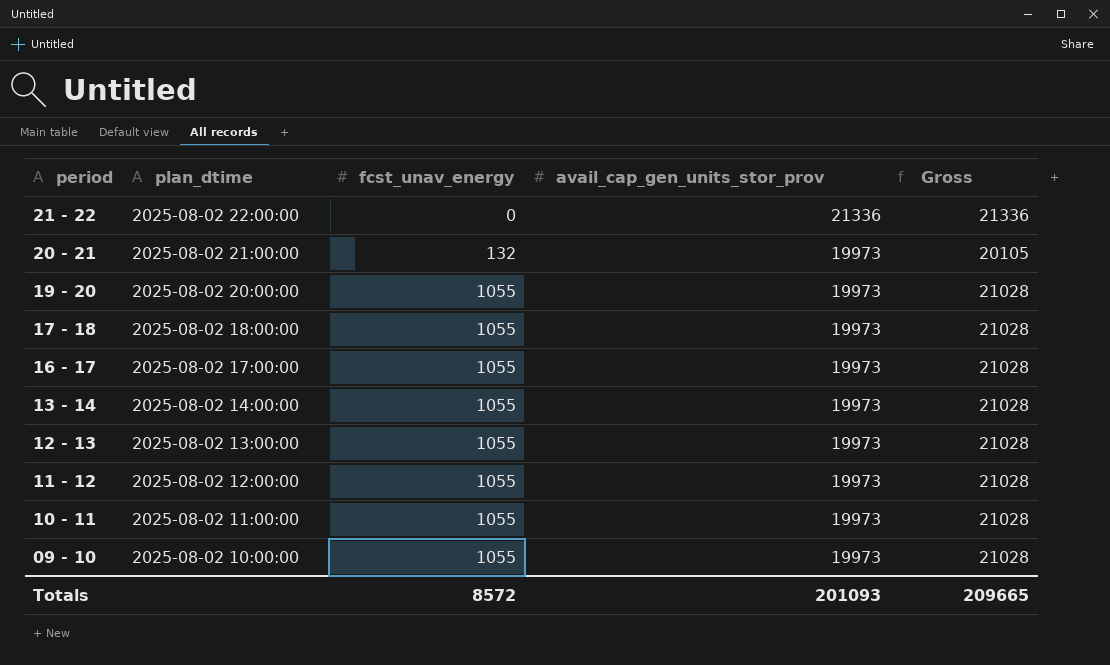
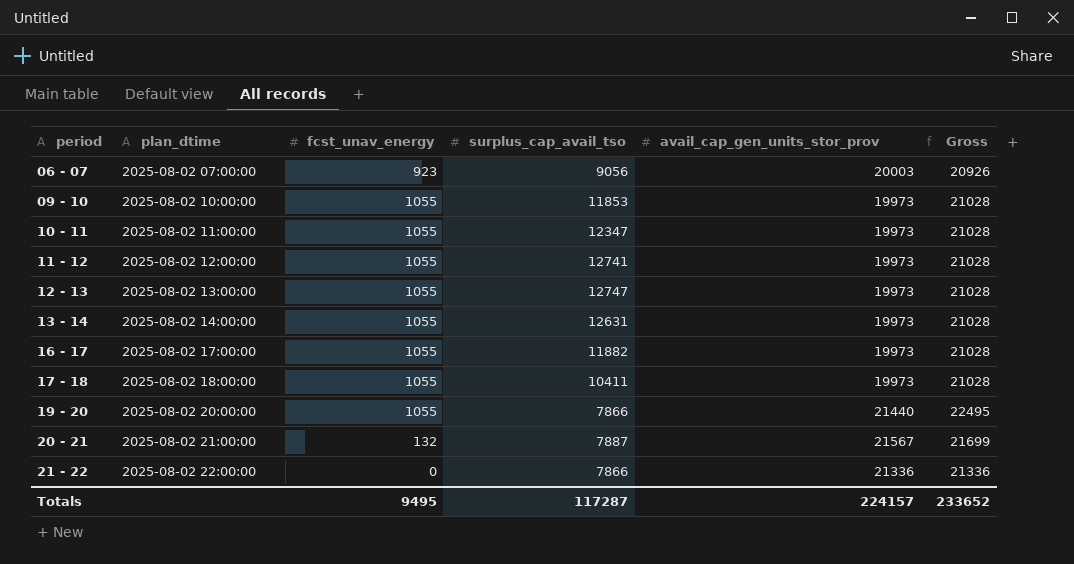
row order: period descending -> period ascending
column surplus_cap_avail_tso | position: none -> 4
row 06 - 07: none -> 2025-08-02 07:00:00 | 923 | 9056 | 20003 | 20926
19 - 20 | avail_cap_gen_units_stor_prov: 19973 -> 21440
19 - 20 | Gross: 21028 -> 22495
20 - 21 | avail_cap_gen_units_stor_prov: 19973 -> 21567
20 - 21 | Gross: 20105 -> 21699
Totals | fcst_unav_energy: 8572 -> 9495
Totals | avail_cap_gen_units_stor_prov: 201093 -> 224157
Totals | Gross: 209665 -> 233652

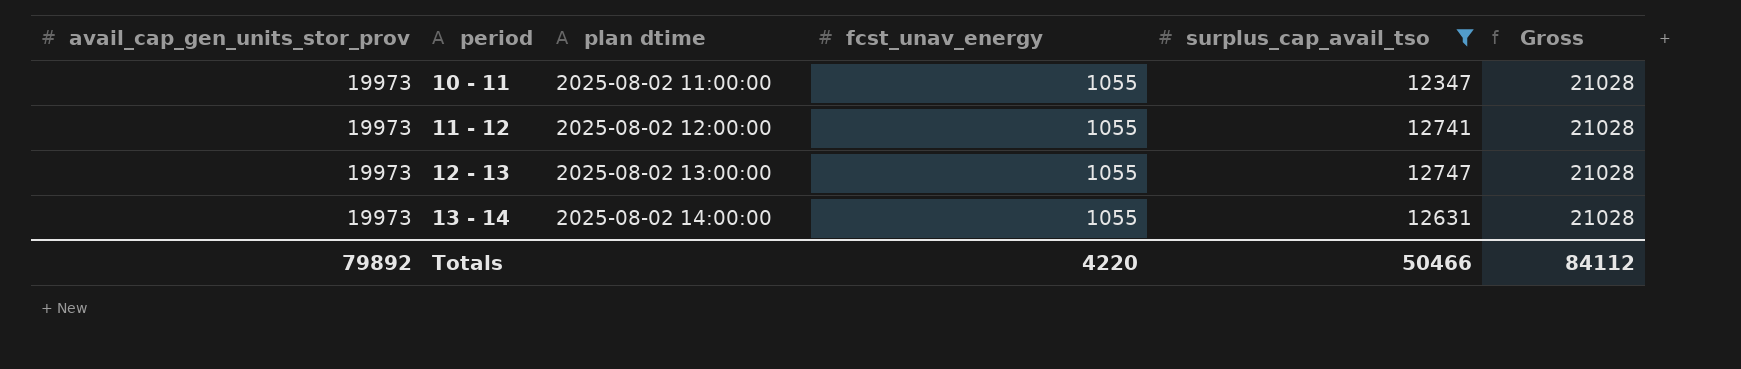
filter: none -> surplus_cap_avail_tso >= 12347
column avail_cap_gen_units_stor_prov | position: 5 -> 1
column name: plan_dtime -> plan dtime
Totals | avail_cap_gen_units_stor_prov: 224157 -> 79892
Totals | fcst_unav_energy: 9495 -> 4220
Totals | surplus_cap_avail_tso: 117287 -> 50466
Totals | Gross: 233652 -> 84112

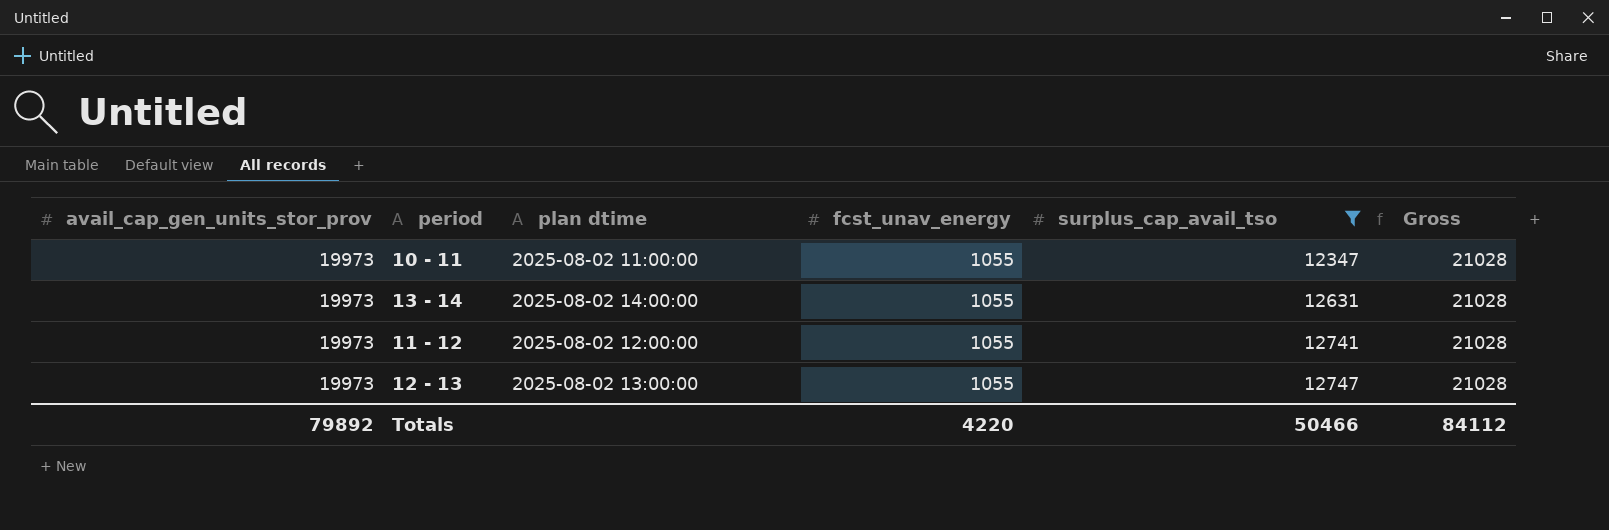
row order: period ascending -> surplus_cap_avail_tso ascending

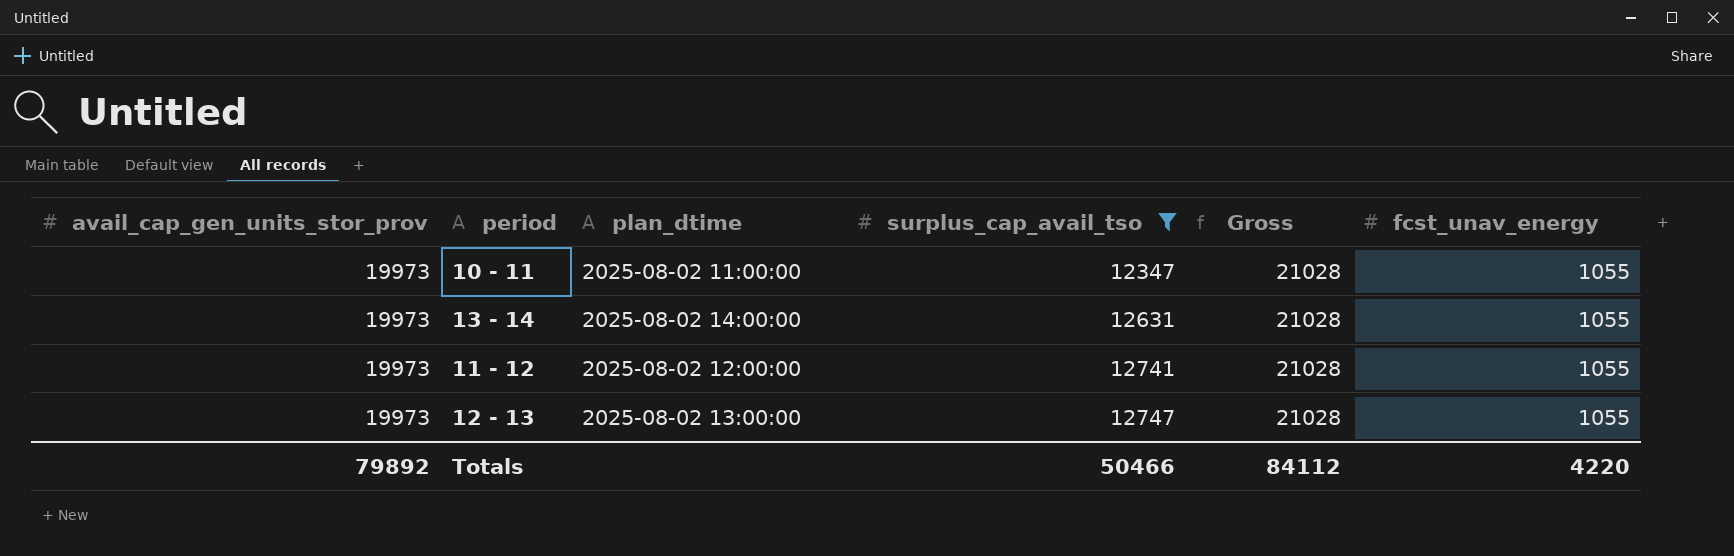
column name: plan dtime -> plan_dtime
column fcst_unav_energy | position: 4 -> 6

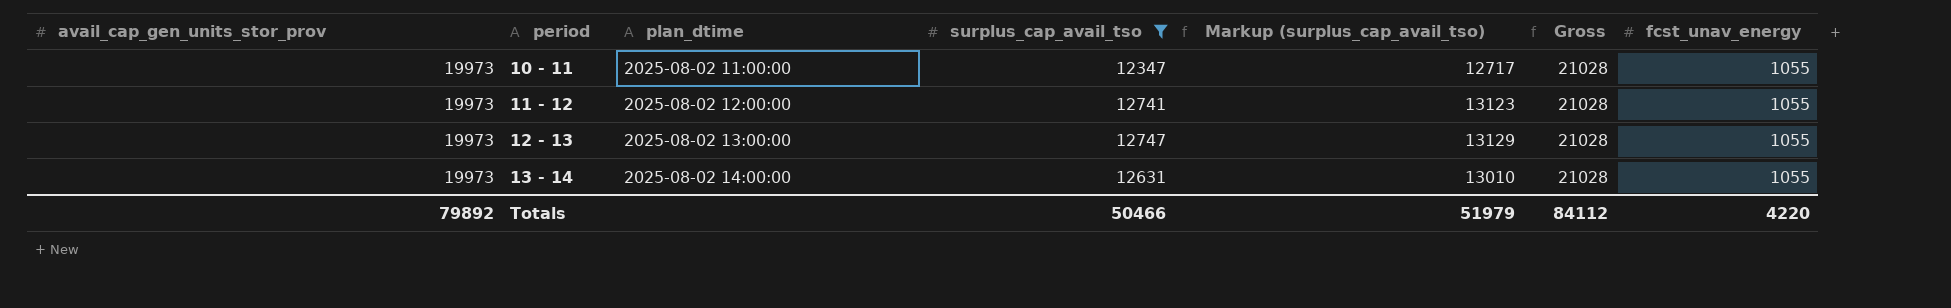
row order: surplus_cap_avail_tso ascending -> period ascending
column Markup (surplus_cap_avail_tso) | formula: none -> [surplus_cap_avail_tso] * 1.03

